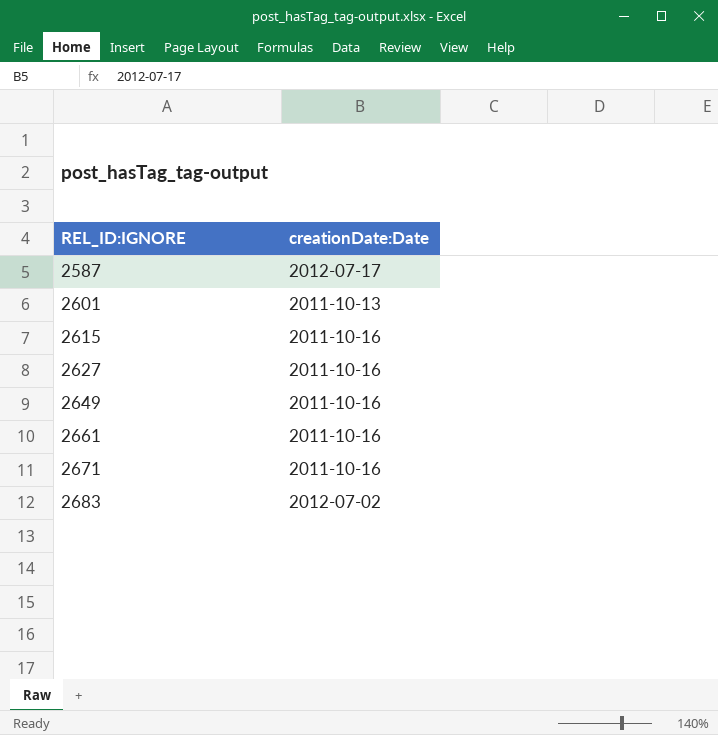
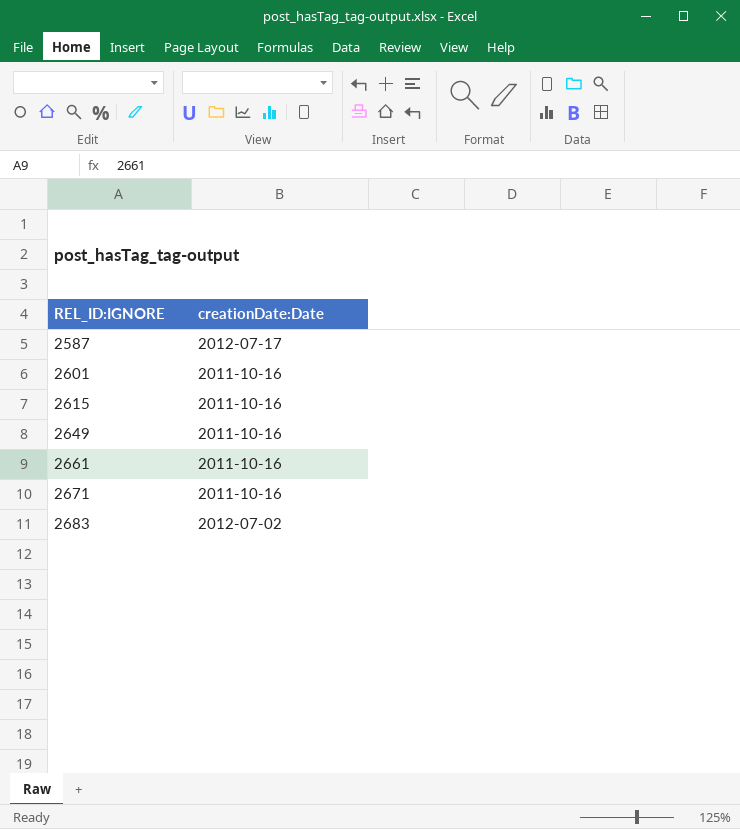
row 2627: 2011-10-16 -> none
2601 | creationDate:Date: 2011-10-13 -> 2011-10-16

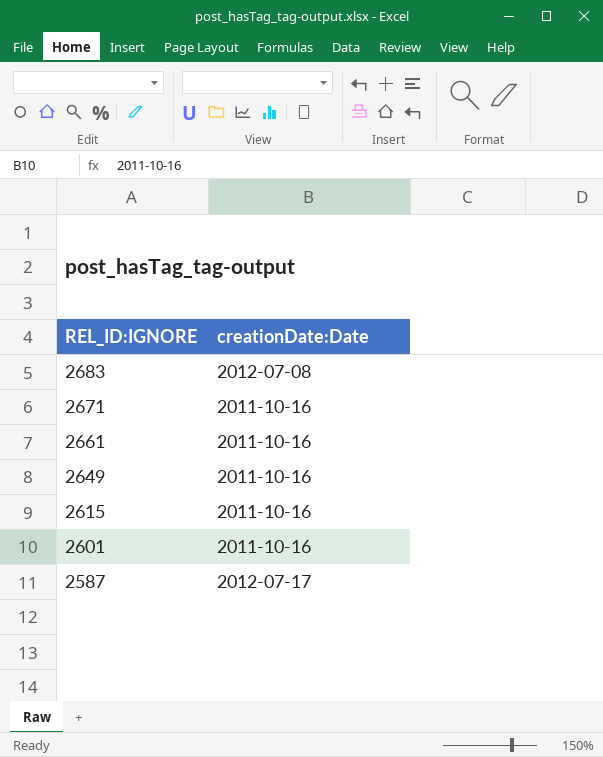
row order: REL_ID:IGNORE ascending -> REL_ID:IGNORE descending
2683 | creationDate:Date: 2012-07-02 -> 2012-07-08

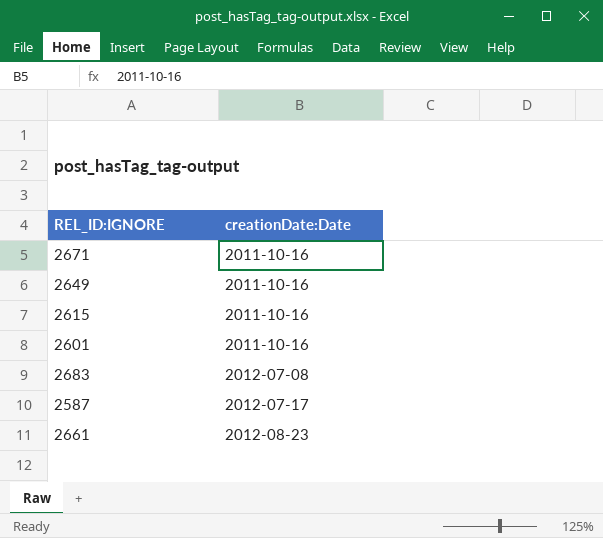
row order: REL_ID:IGNORE descending -> creationDate:Date ascending
2661 | creationDate:Date: 2011-10-16 -> 2012-08-23

